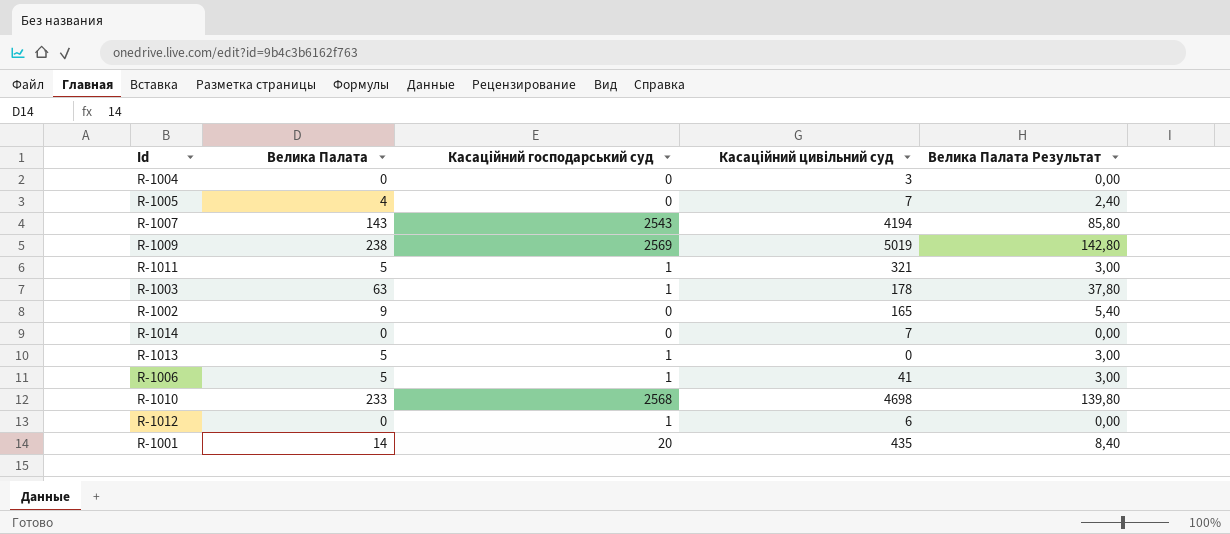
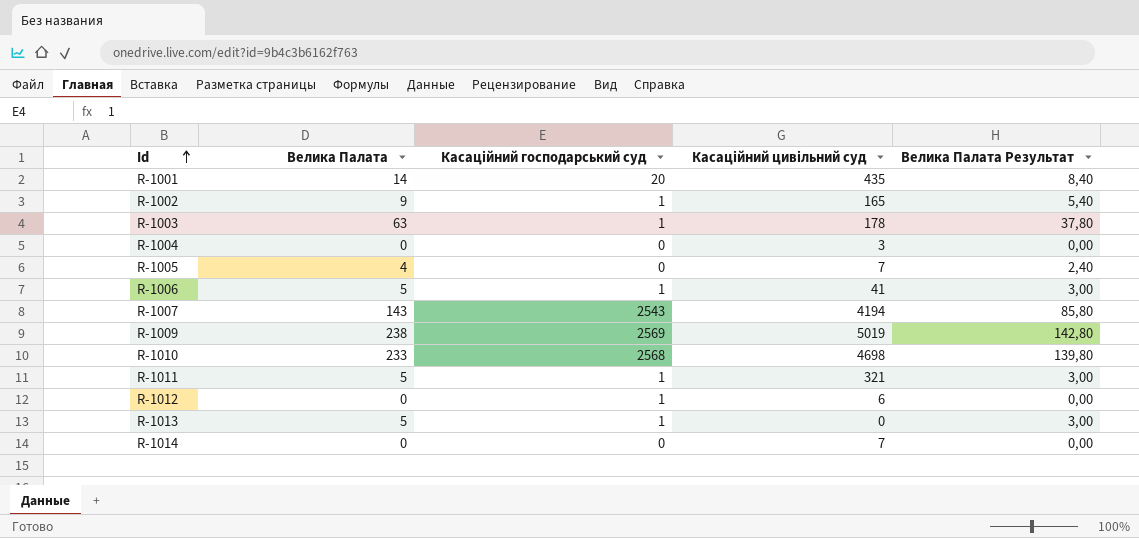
row order: none -> Id ascending
R-1002 | Касаційний господарський суд: 0 -> 1

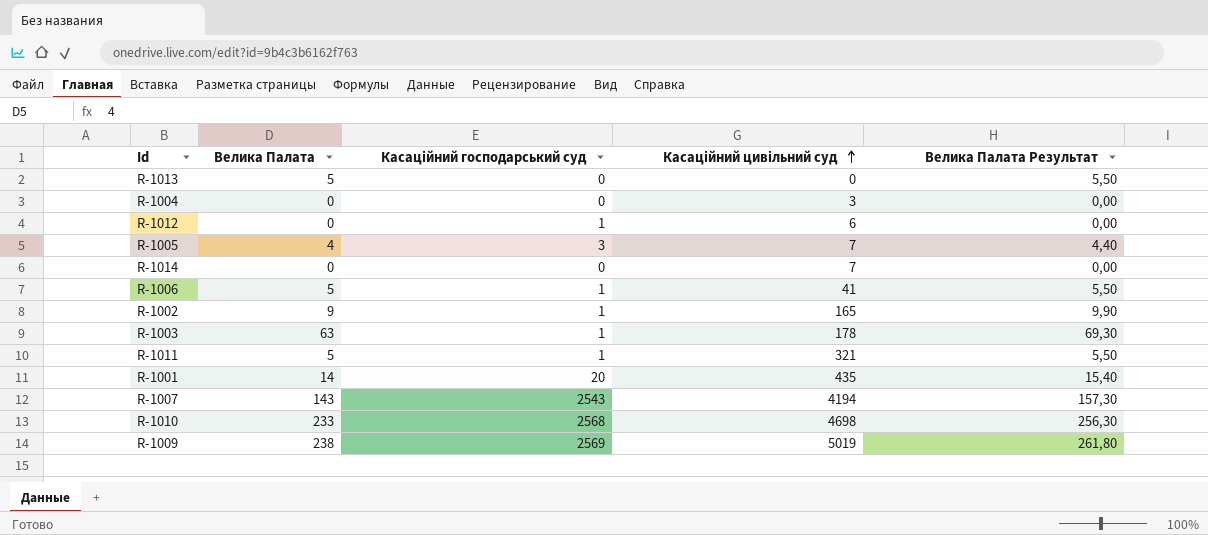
row order: Id ascending -> Касаційний цивільний суд ascending
column Велика Палата Результат | formula: [Велика Палата] * 0,6 -> [Велика Палата] * 1,1
R-1013 | Касаційний господарський суд: 1 -> 0
R-1005 | Касаційний господарський суд: 0 -> 3

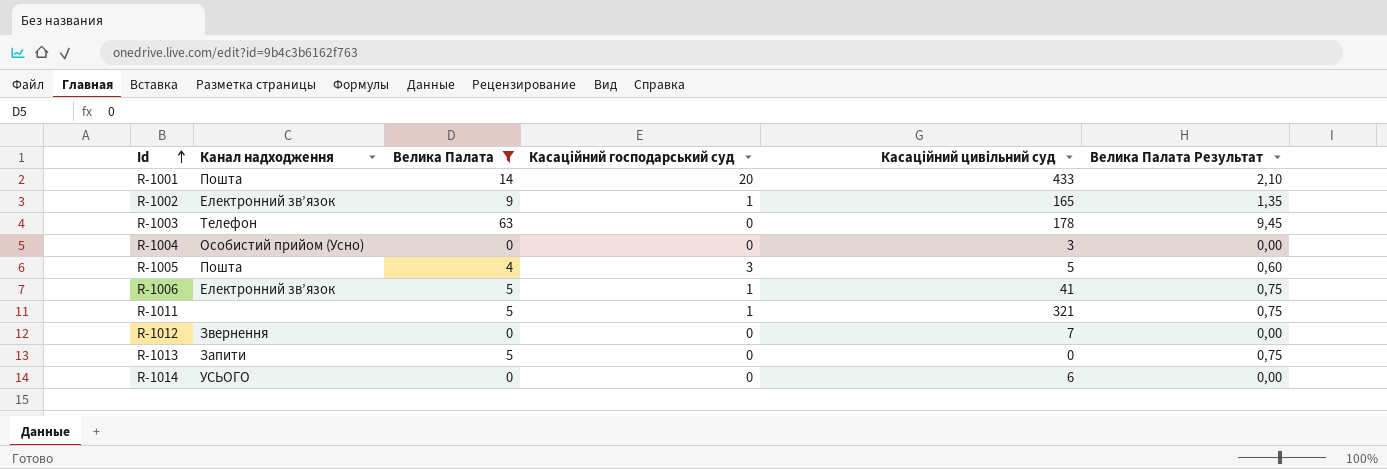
filter: none -> Велика Палата <= 63
row order: Касаційний цивільний суд ascending -> Id ascending
column Канал надходження | position: none -> 2
column Велика Палата Результат | formula: [Велика Палата] * 1,1 -> [Велика Палата] * 0,15
R-1001 | Касаційний цивільний суд: 435 -> 433
R-1003 | Касаційний господарський суд: 1 -> 0
R-1005 | Касаційний цивільний суд: 7 -> 5
R-1012 | Касаційний господарський суд: 1 -> 0
R-1012 | Касаційний цивільний суд: 6 -> 7
R-1014 | Касаційний цивільний суд: 7 -> 6

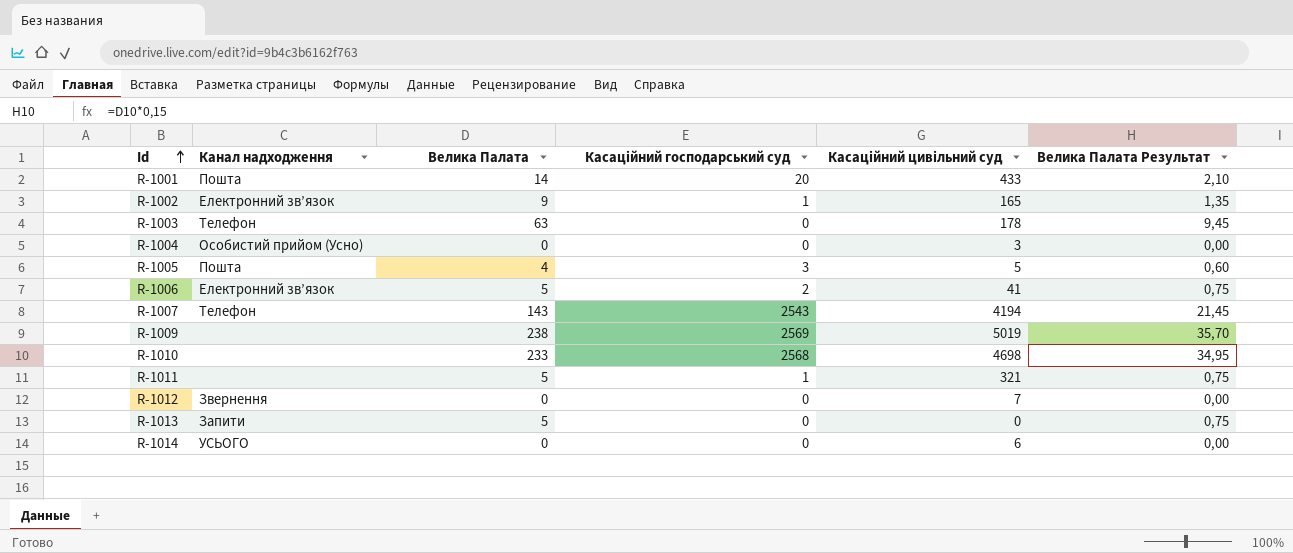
filter: Велика Палата <= 63 -> none
R-1006 | Касаційний господарський суд: 1 -> 2

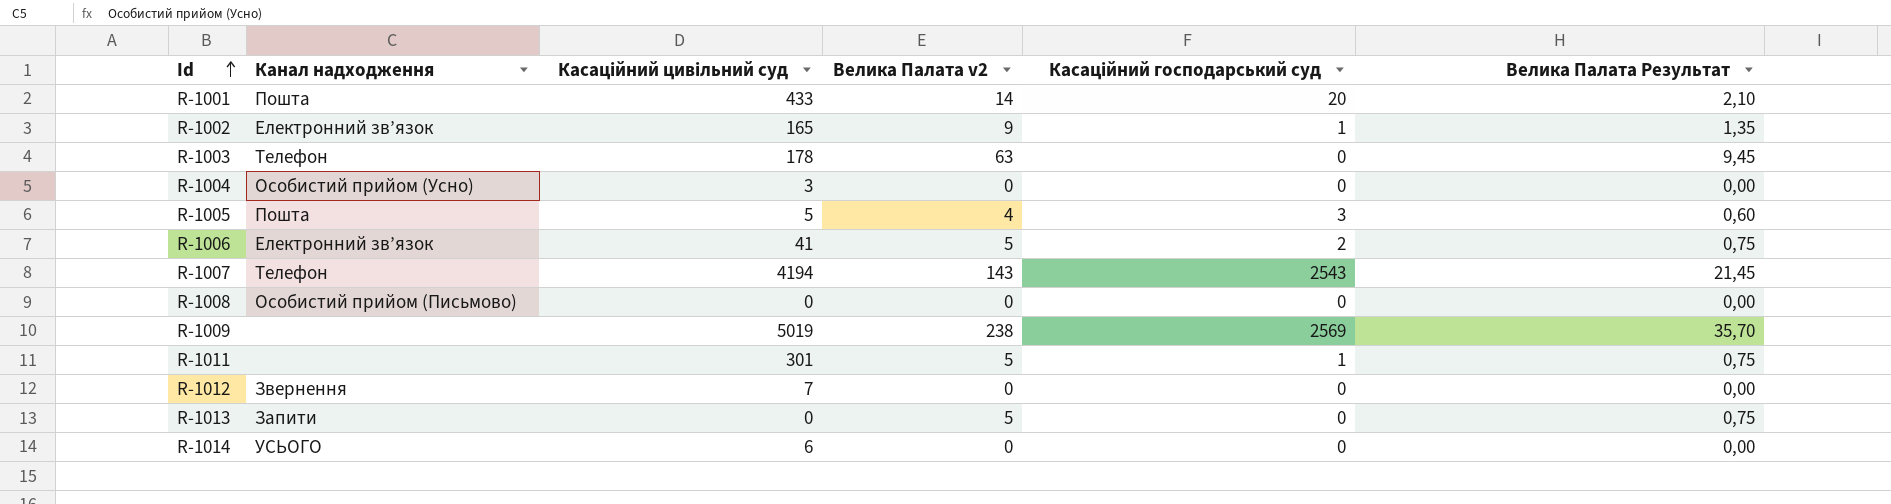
column Касаційний цивільний суд | position: 5 -> 3
column name: Велика Палата -> Велика Палата v2
row R-1010: none | 233 | 2568 | 4698 | 34,95 -> none
row R-1008: none -> Особистий прийом (Письмово) | 0 | 0 | 0 | 0,00
R-1011 | Касаційний цивільний суд: 321 -> 301

